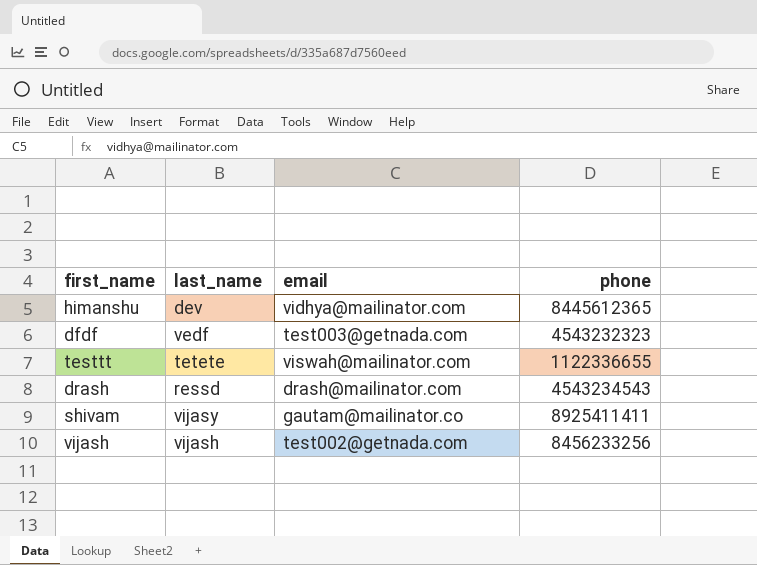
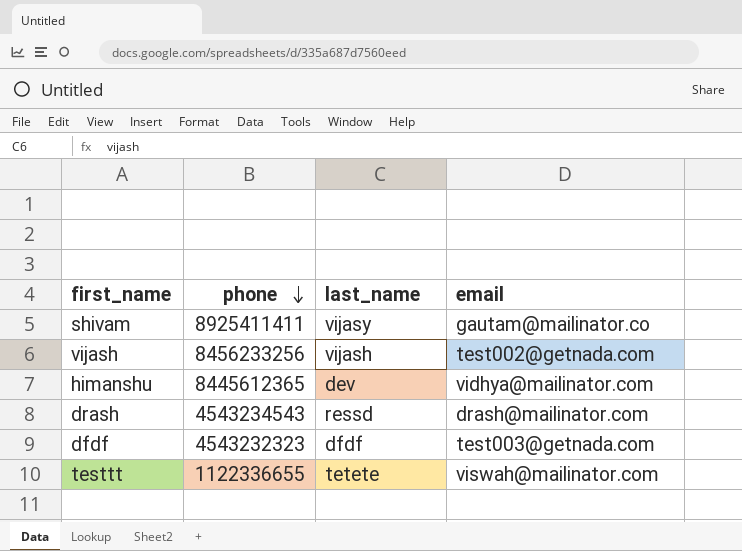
row order: none -> phone descending
column phone | position: 4 -> 2
dfdf | last_name: vedf -> dfdf

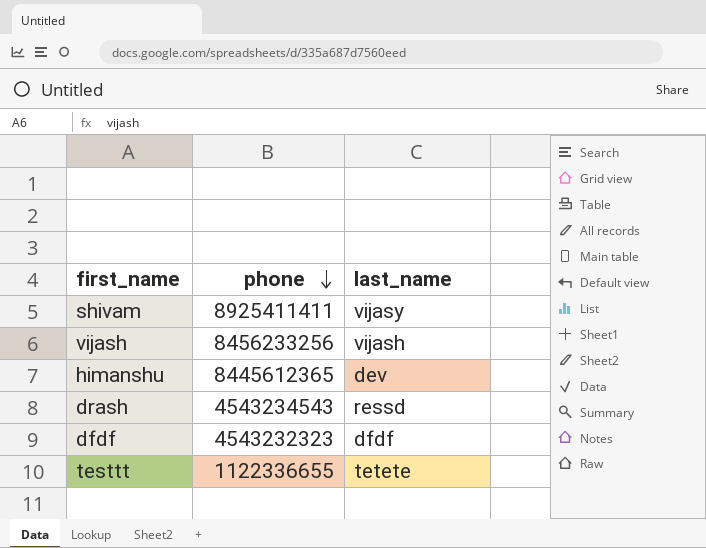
column email | position: 4 -> none

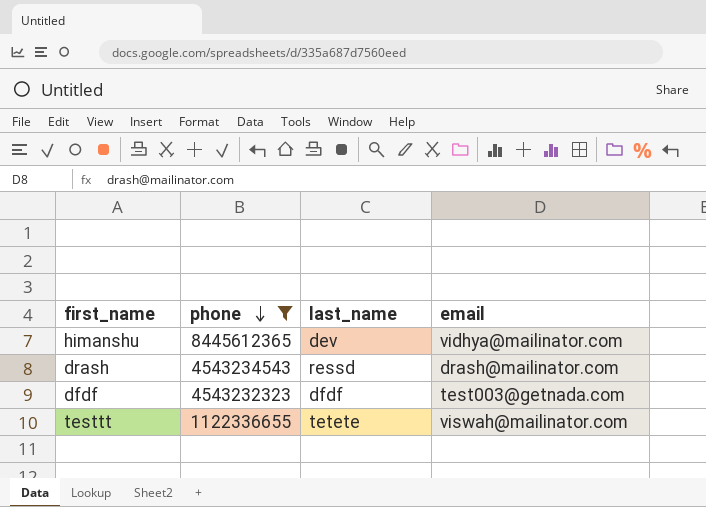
filter: none -> phone <= 8445612365
column email | position: none -> 4

